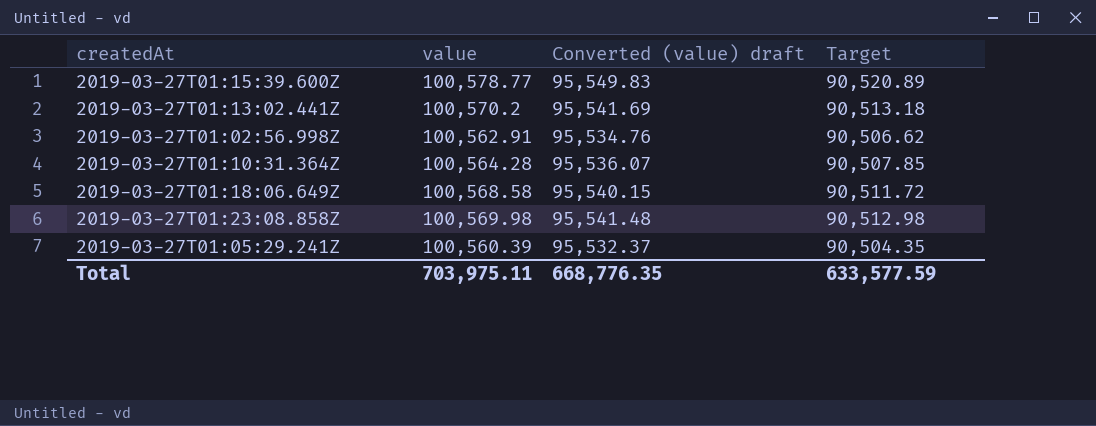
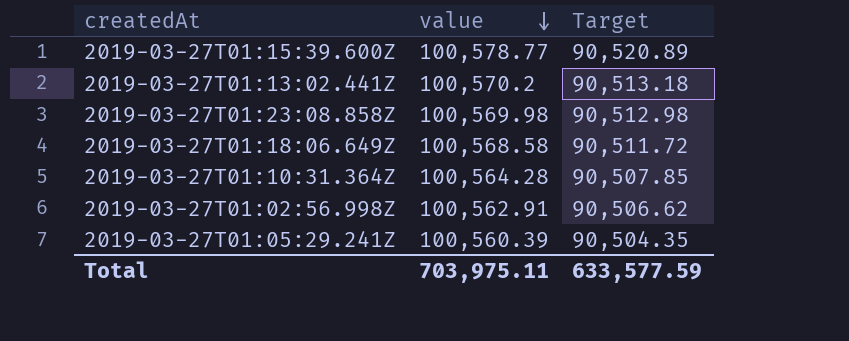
row order: none -> value descending
column Converted (value) draft | formula: [value] * 0.95 -> none

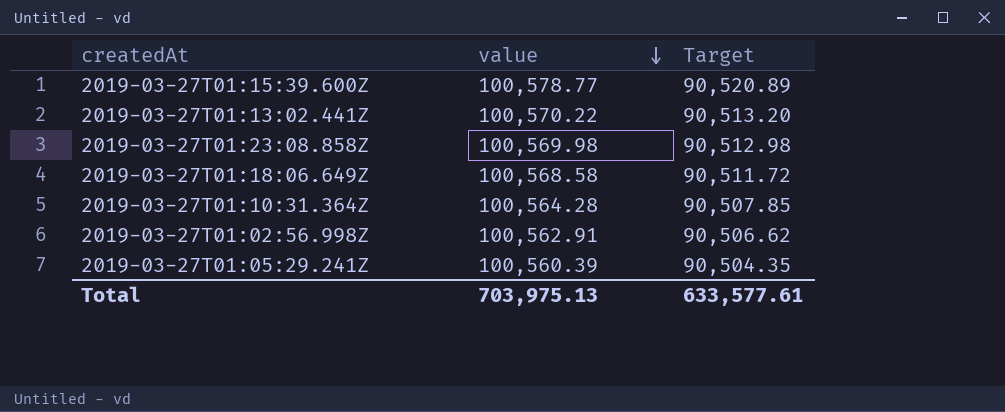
2019-03-27T01:13:02.441Z | value: 100,570.2 -> 100,570.22
2019-03-27T01:13:02.441Z | Target: 90,513.18 -> 90,513.20
Total | value: 703,975.11 -> 703,975.13
Total | Target: 633,577.59 -> 633,577.61

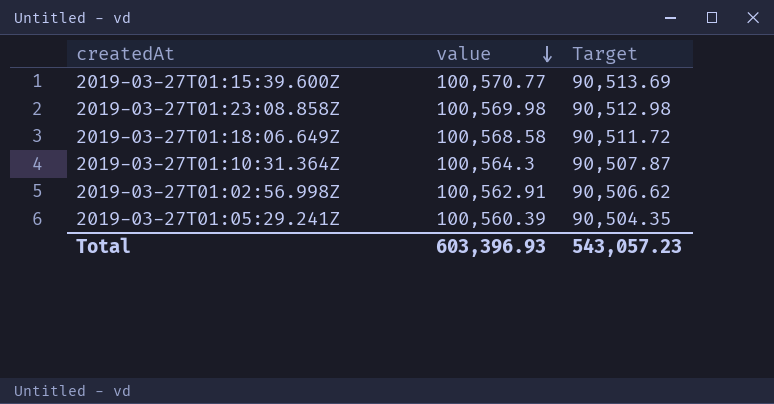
row 2019-03-27T01:13:02.441Z: 100,570.22 | 90,513.20 -> none
2019-03-27T01:15:39.600Z | value: 100,578.77 -> 100,570.77
2019-03-27T01:15:39.600Z | Target: 90,520.89 -> 90,513.69
2019-03-27T01:10:31.364Z | value: 100,564.28 -> 100,564.3
2019-03-27T01:10:31.364Z | Target: 90,507.85 -> 90,507.87
Total | value: 703,975.13 -> 603,396.93
Total | Target: 633,577.61 -> 543,057.23

